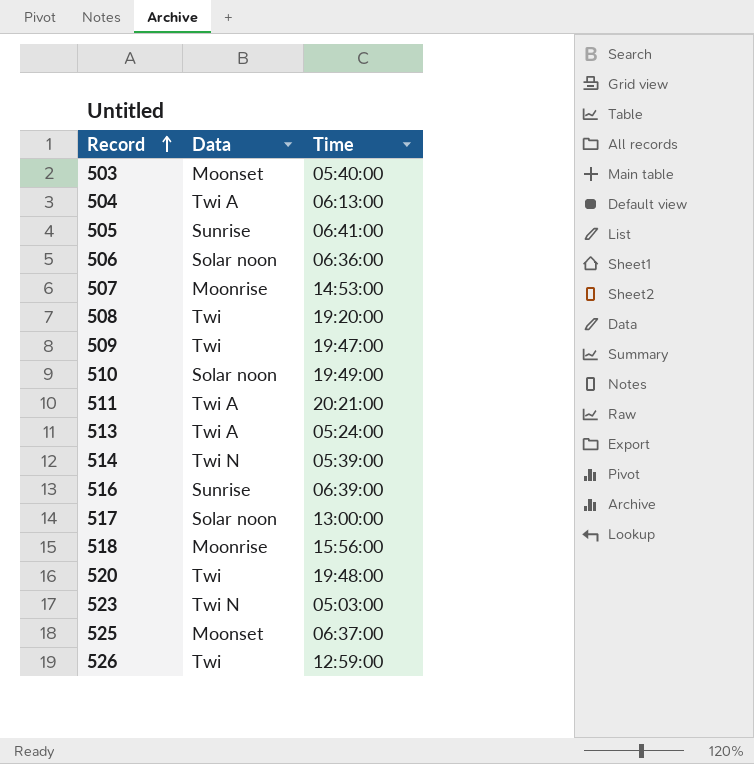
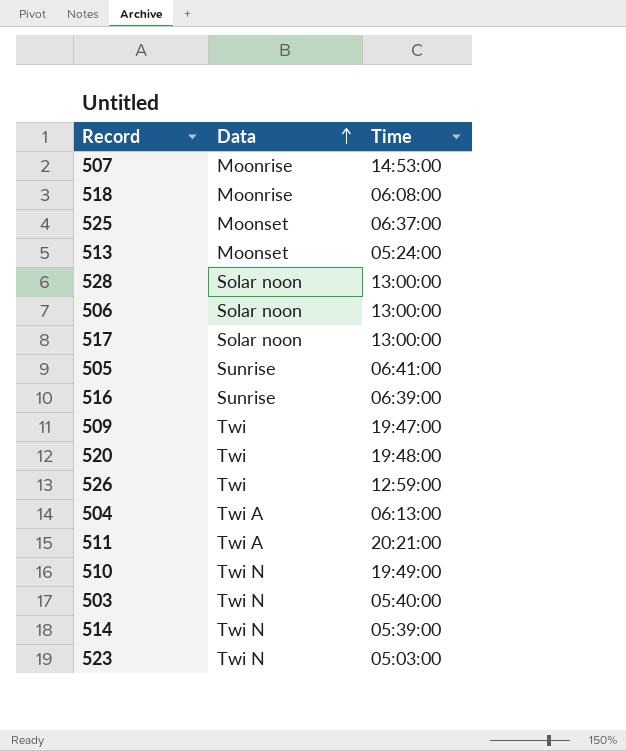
row order: Record ascending -> Data ascending
row 508: Twi | 19:20:00 -> none
518 | Time: 15:56:00 -> 06:08:00
513 | Data: Twi A -> Moonset
row 528: none -> Solar noon | 13:00:00
506 | Time: 06:36:00 -> 13:00:00
510 | Data: Solar noon -> Twi N
503 | Data: Moonset -> Twi N

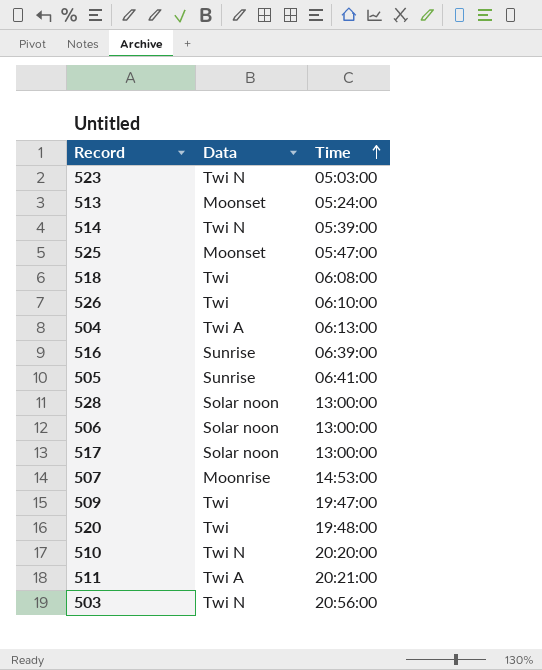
row order: Data ascending -> Time ascending
525 | Time: 06:37:00 -> 05:47:00
518 | Data: Moonrise -> Twi
526 | Time: 12:59:00 -> 06:10:00
510 | Time: 19:49:00 -> 20:20:00
503 | Time: 05:40:00 -> 20:56:00

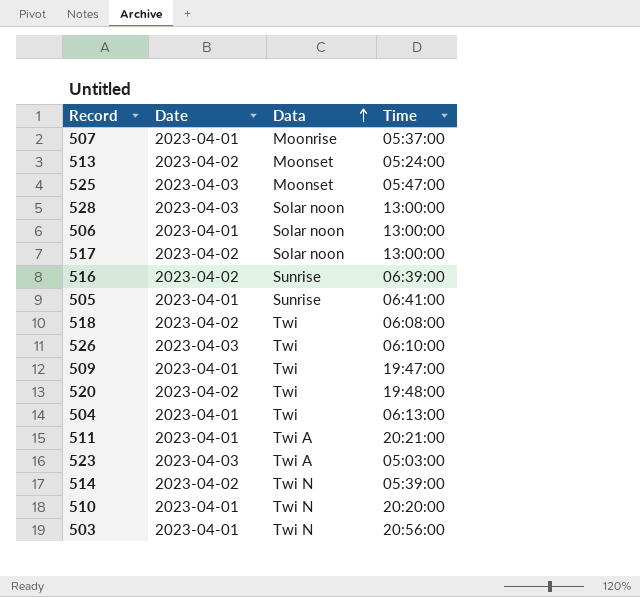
row order: Time ascending -> Data ascending
column Date | position: none -> 2
507 | Time: 14:53:00 -> 05:37:00
504 | Data: Twi A -> Twi
523 | Data: Twi N -> Twi A

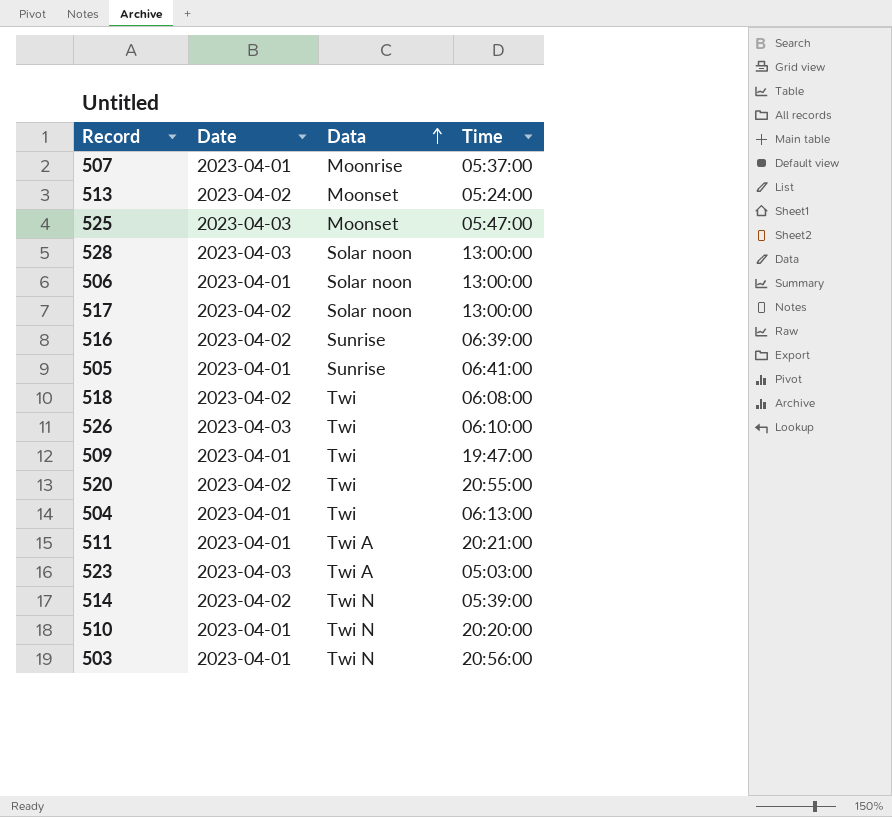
520 | Time: 19:48:00 -> 20:55:00

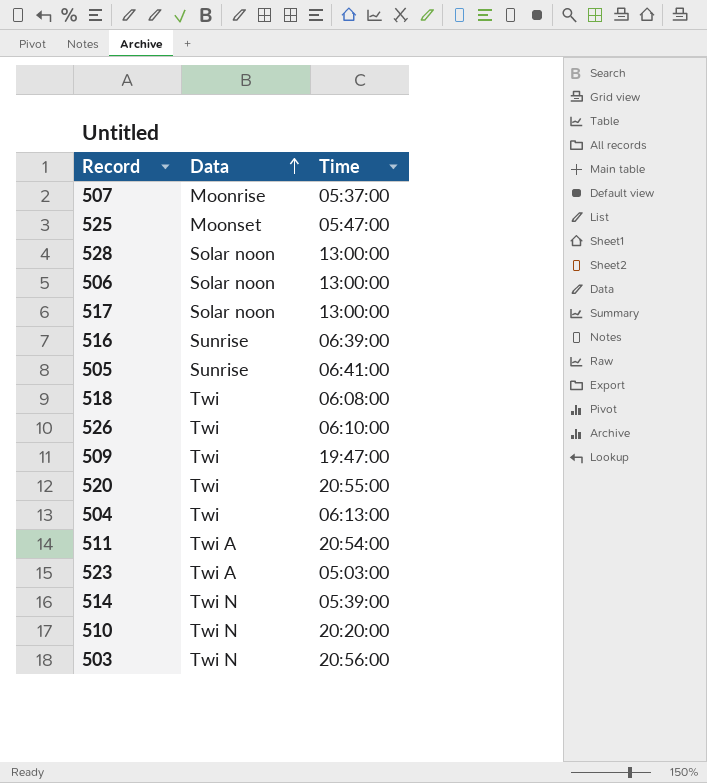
column Date | position: 2 -> none
row 513: 2023-04-02 | Moonset | 05:24:00 -> none
511 | Time: 20:21:00 -> 20:54:00

